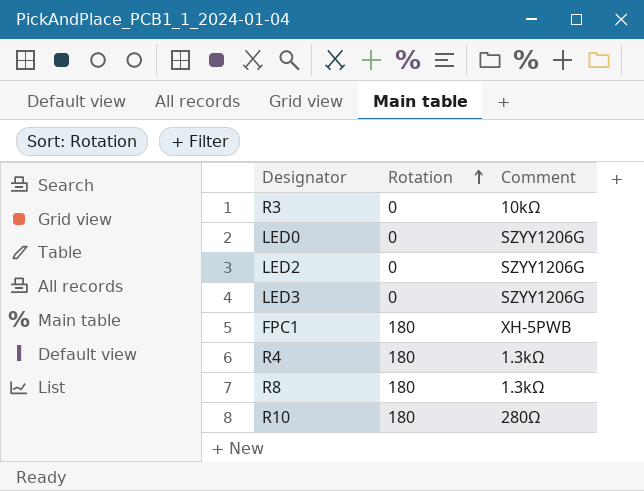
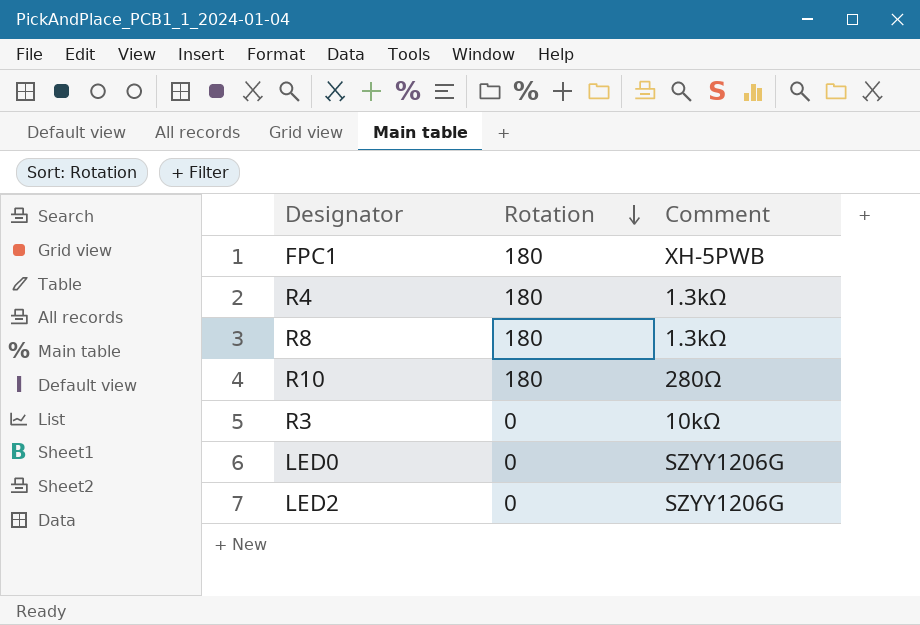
row order: Rotation ascending -> Rotation descending
row LED3: 0 | SZYY1206G -> none

